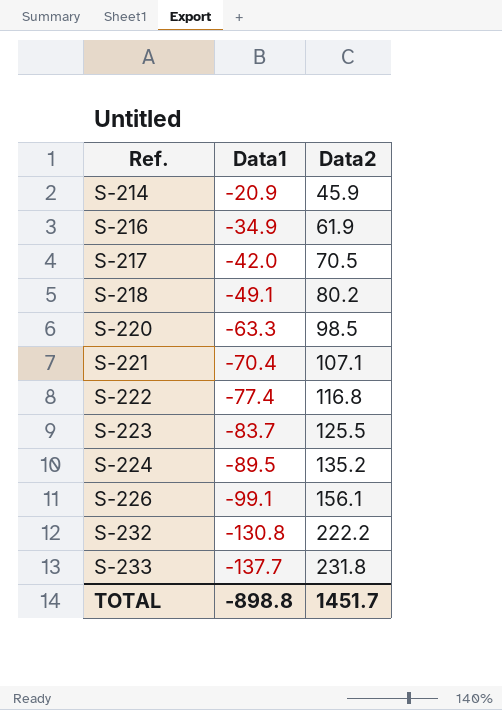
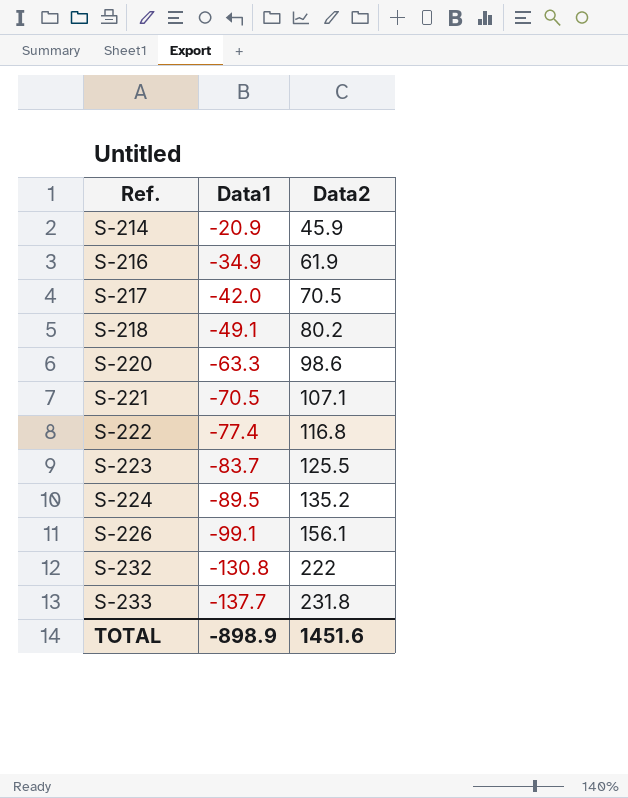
S-220 | Data2: 98.5 -> 98.6
S-221 | Data1: -70.4 -> -70.5
S-232 | Data2: 222.2 -> 222
TOTAL | Data1: -898.8 -> -898.9
TOTAL | Data2: 1451.7 -> 1451.6

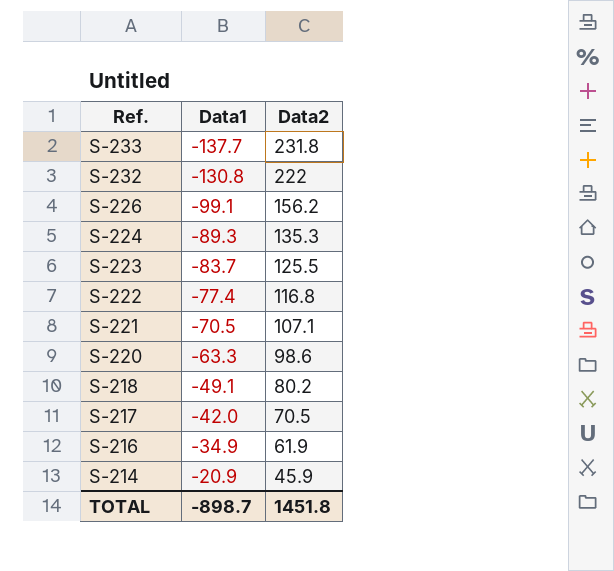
row order: Ref. ascending -> Ref. descending
S-226 | Data2: 156.1 -> 156.2
S-224 | Data1: -89.5 -> -89.3
S-224 | Data2: 135.2 -> 135.3
TOTAL | Data1: -898.9 -> -898.7
TOTAL | Data2: 1451.6 -> 1451.8

